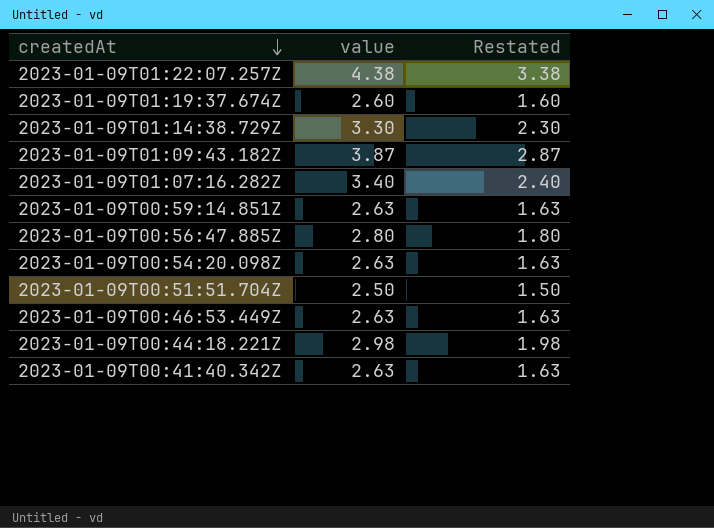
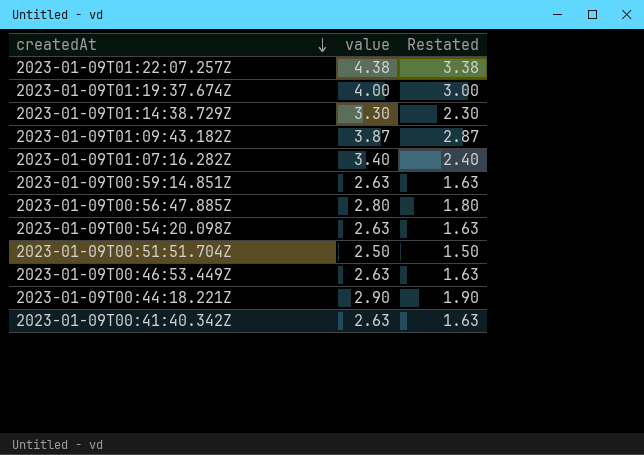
2023-01-09T01:19:37.674Z | value: 2.60 -> 4.00
2023-01-09T01:19:37.674Z | Restated: 1.60 -> 3.00
2023-01-09T00:44:18.221Z | value: 2.98 -> 2.90
2023-01-09T00:44:18.221Z | Restated: 1.98 -> 1.90

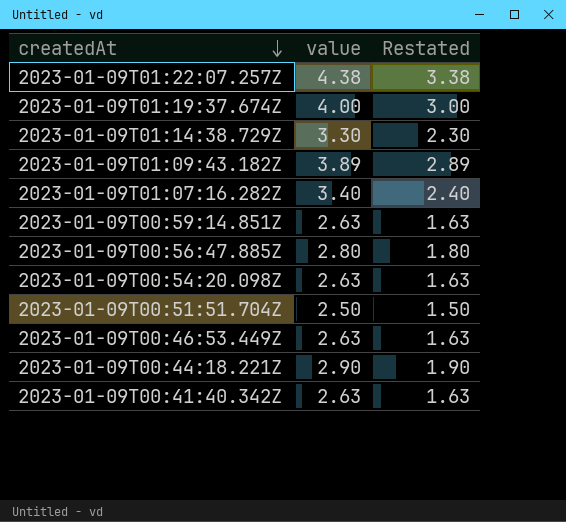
2023-01-09T01:09:43.182Z | value: 3.87 -> 3.89
2023-01-09T01:09:43.182Z | Restated: 2.87 -> 2.89

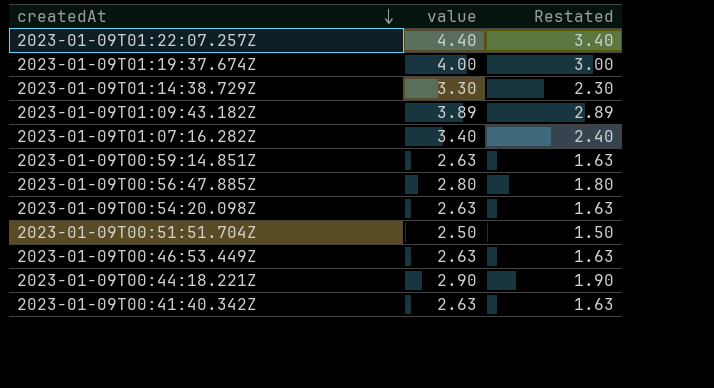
2023-01-09T01:22:07.257Z | value: 4.38 -> 4.40
2023-01-09T01:22:07.257Z | Restated: 3.38 -> 3.40

